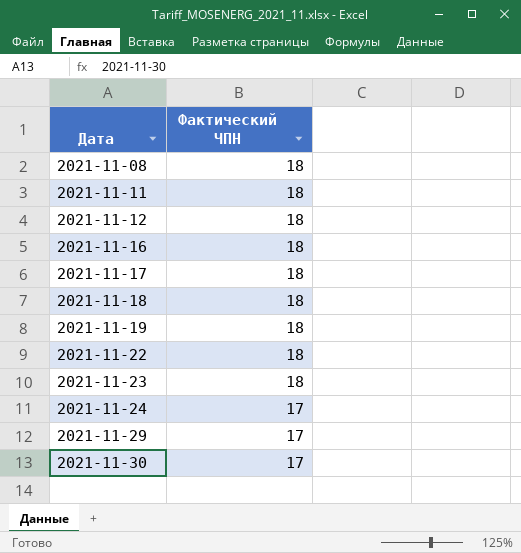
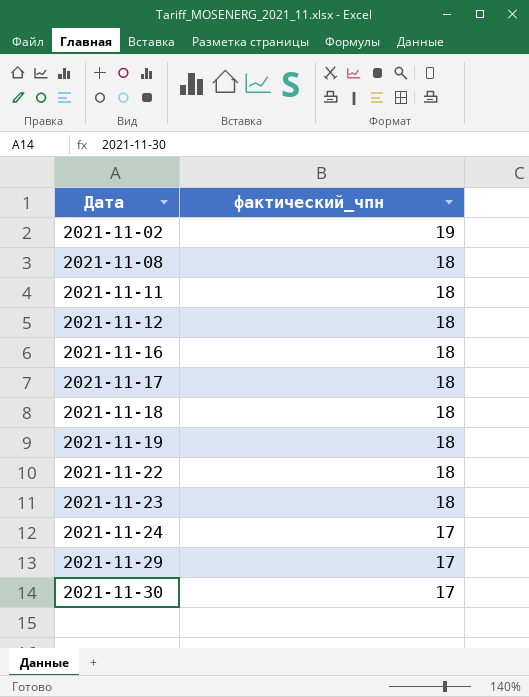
column name: Фактический ЧПН -> фактический_чпн
row 2021-11-02: none -> 19

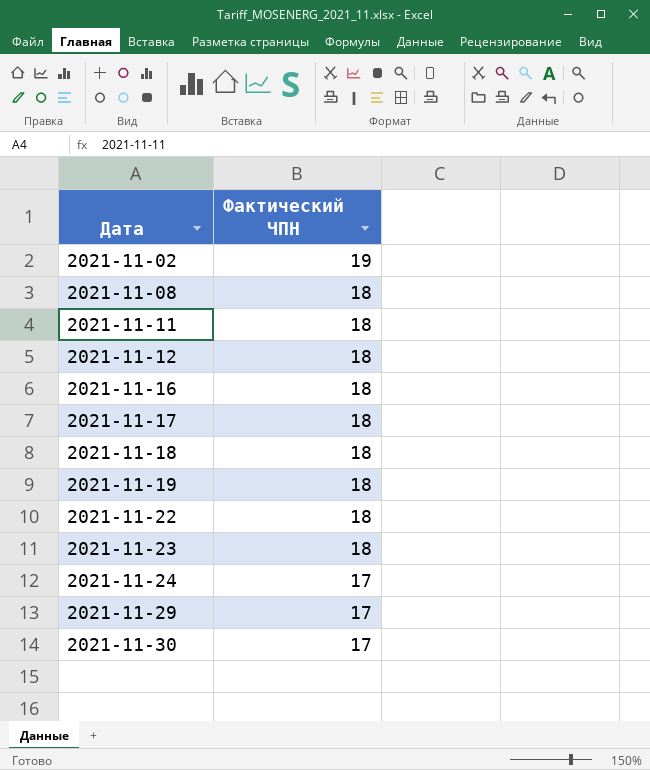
column name: фактический_чпн -> Фактический ЧПН

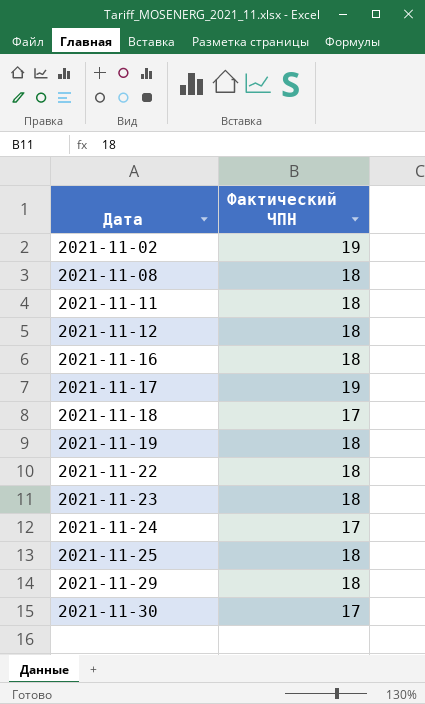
2021-11-17 | Фактический ЧПН: 18 -> 19
2021-11-18 | Фактический ЧПН: 18 -> 17
row 2021-11-25: none -> 18
2021-11-29 | Фактический ЧПН: 17 -> 18

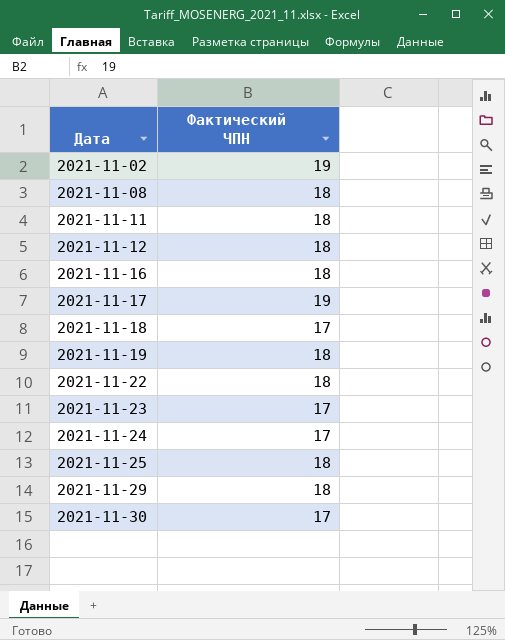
2021-11-23 | Фактический ЧПН: 18 -> 17

